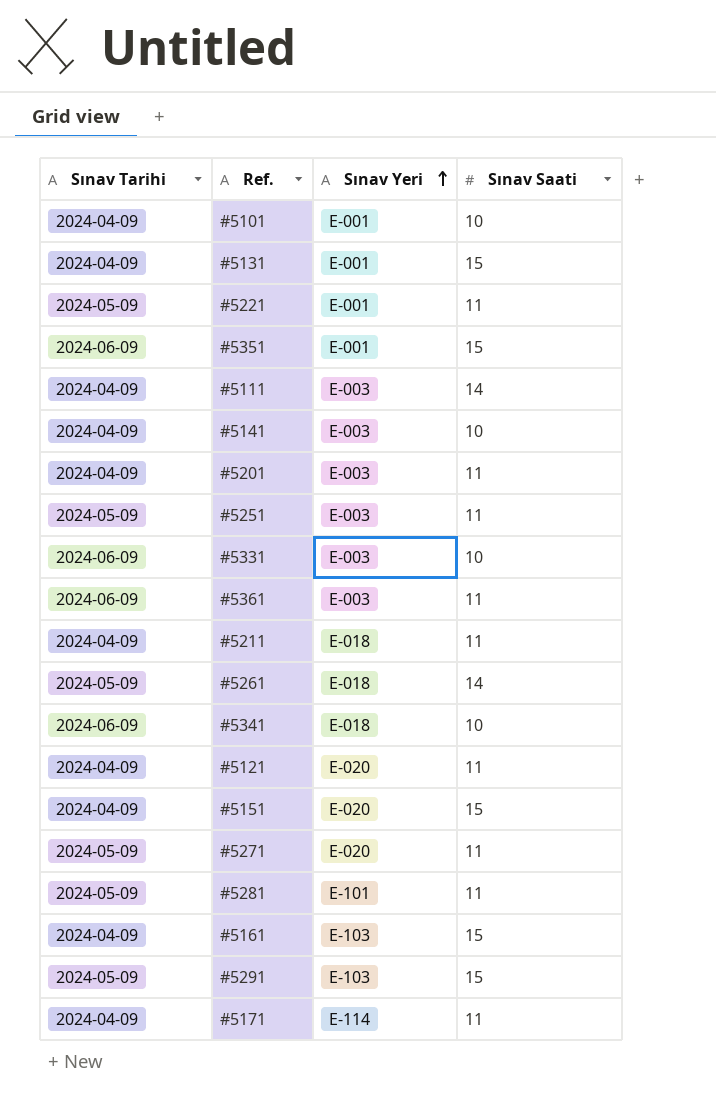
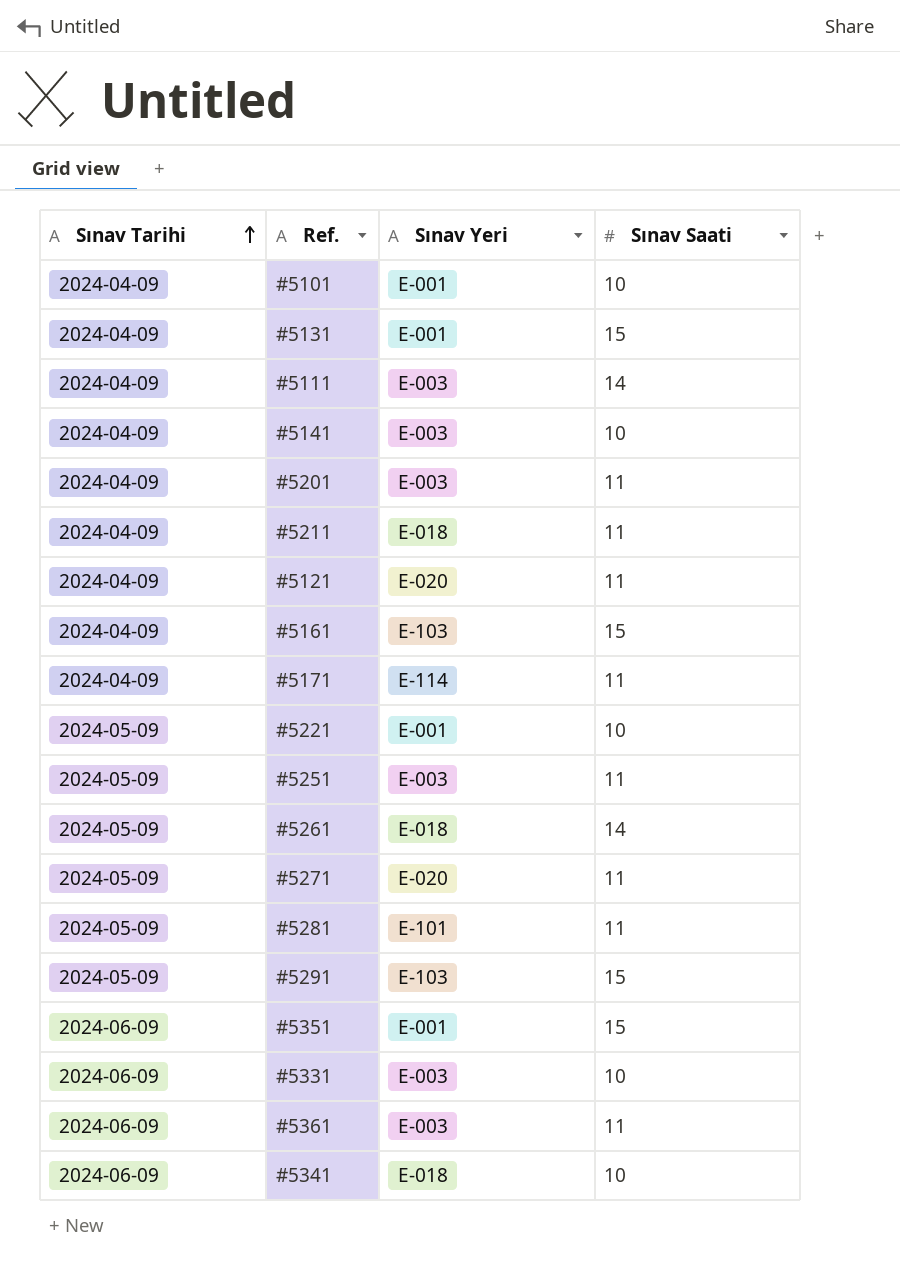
row order: Sınav Yeri ascending -> Sınav Tarihi ascending
row #5151: 2024-04-09 | E-020 | 15 -> none
#5221 | Sınav Saati: 11 -> 10

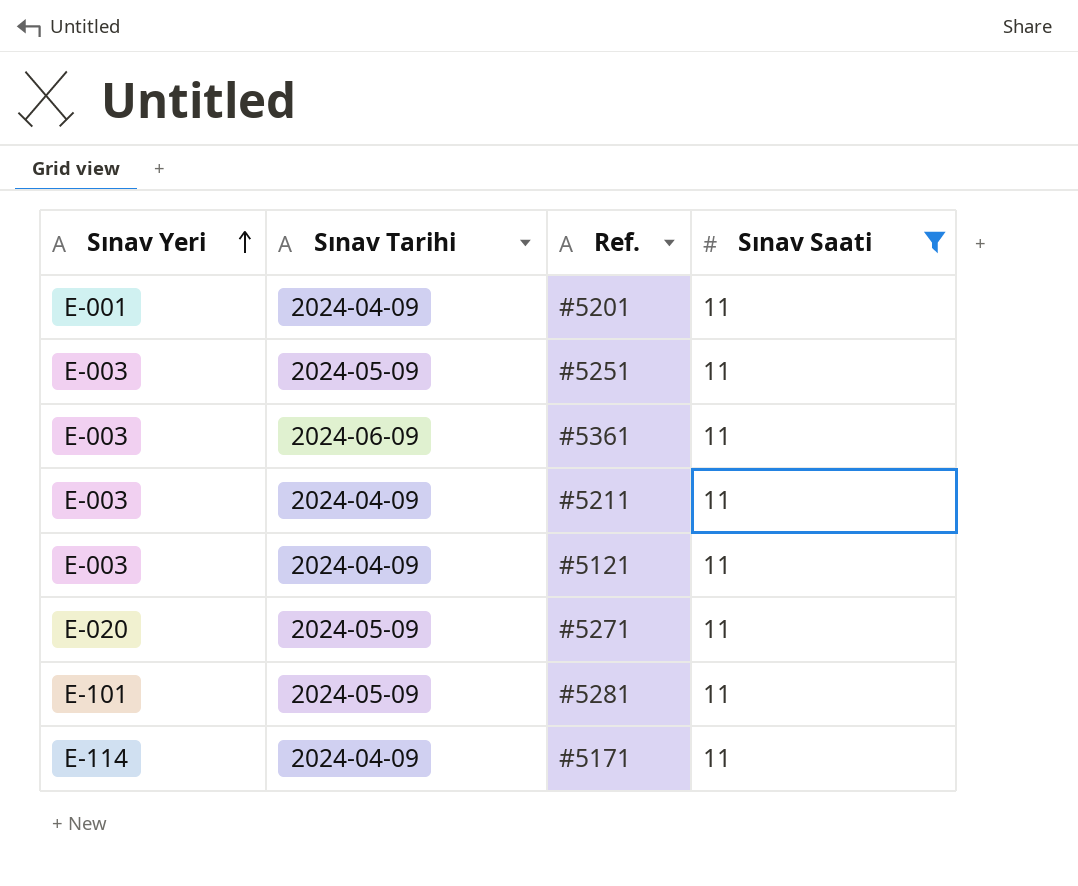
filter: none -> Sınav Saati = 11
row order: Sınav Tarihi ascending -> Sınav Yeri ascending
column Sınav Yeri | position: 3 -> 1
#5201 | Sınav Yeri: E-003 -> E-001
#5211 | Sınav Yeri: E-018 -> E-003
#5121 | Sınav Yeri: E-020 -> E-003

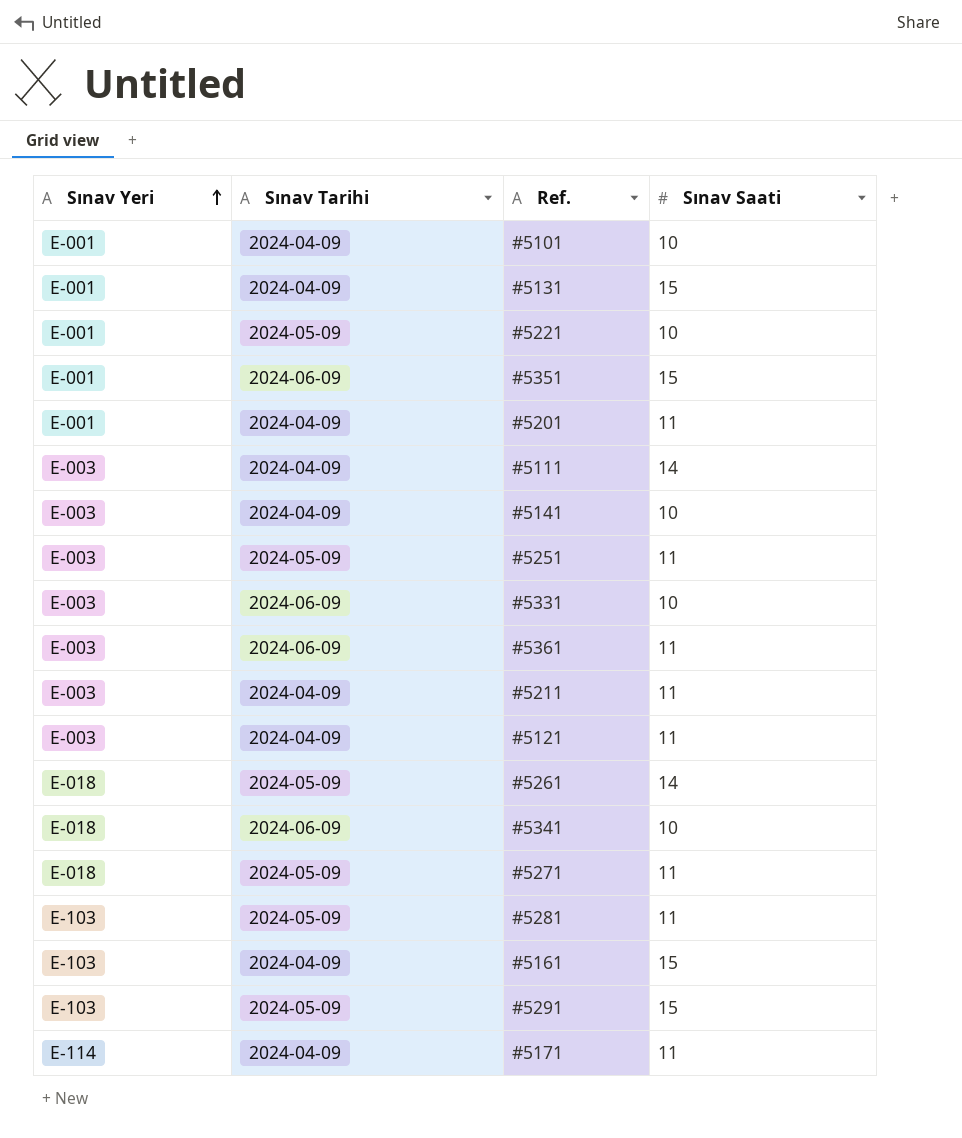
filter: Sınav Saati = 11 -> none
#5271 | Sınav Yeri: E-020 -> E-018
#5281 | Sınav Yeri: E-101 -> E-103

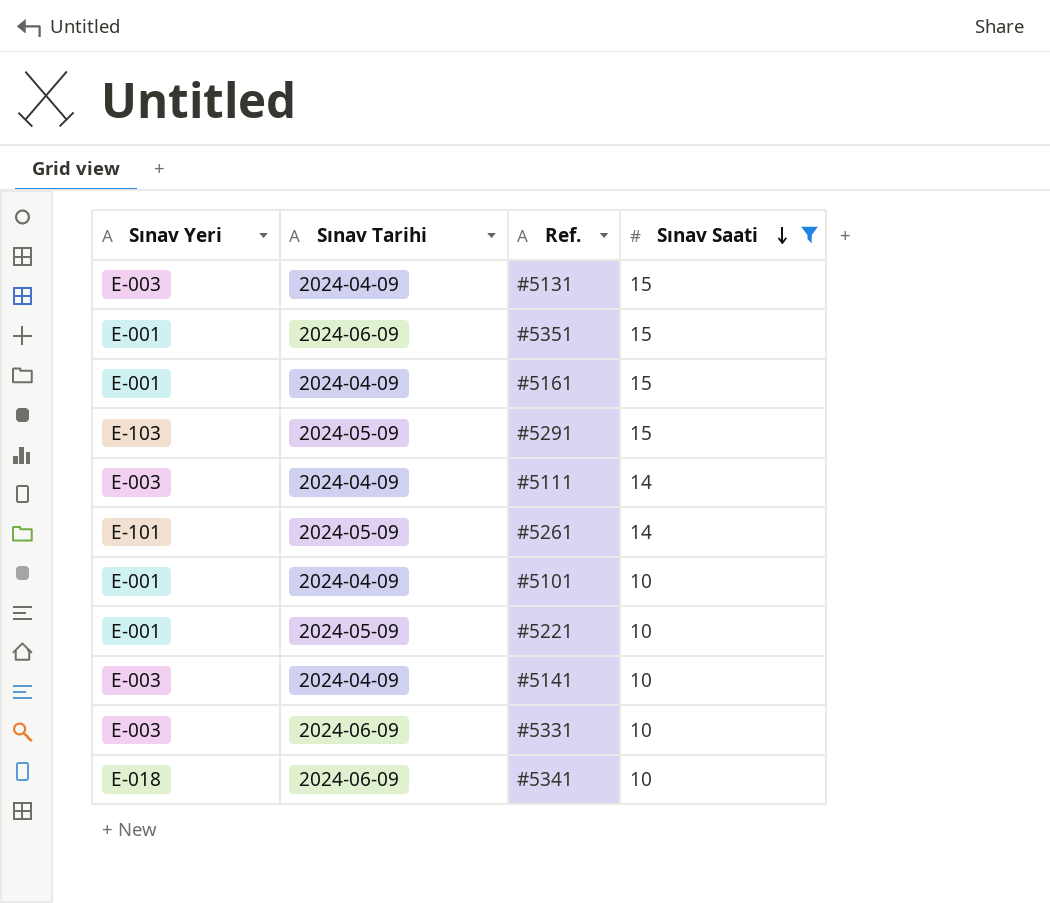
filter: none -> Sınav Saati != 11
row order: Sınav Yeri ascending -> Sınav Saati descending
#5131 | Sınav Yeri: E-001 -> E-003
#5161 | Sınav Yeri: E-103 -> E-001
#5261 | Sınav Yeri: E-018 -> E-101

